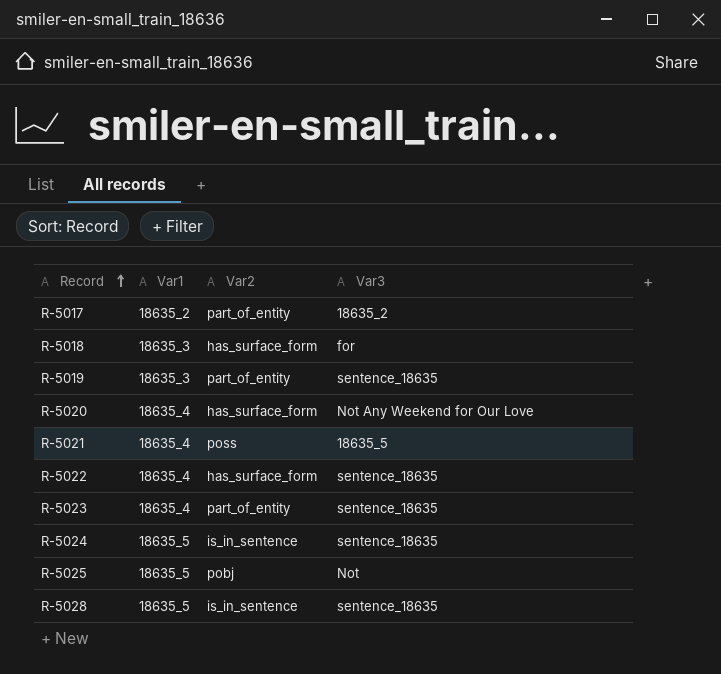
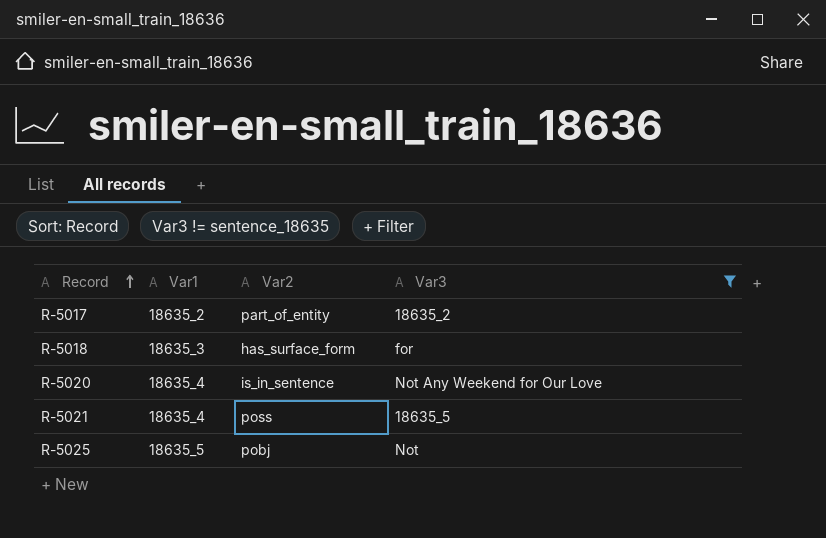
filter: none -> Var3 != sentence_18635
R-5020 | Var2: has_surface_form -> is_in_sentence

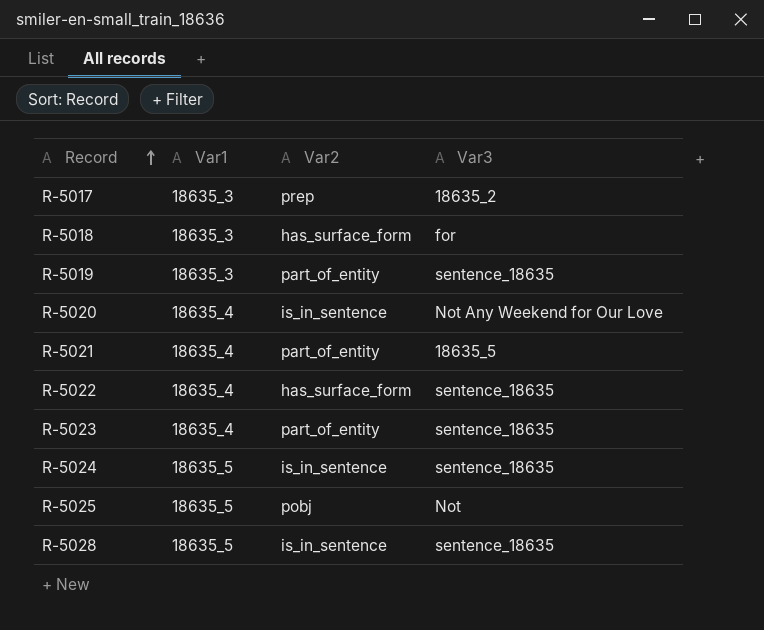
filter: Var3 != sentence_18635 -> none
R-5017 | Var1: 18635_2 -> 18635_3
R-5017 | Var2: part_of_entity -> prep
R-5021 | Var2: poss -> part_of_entity

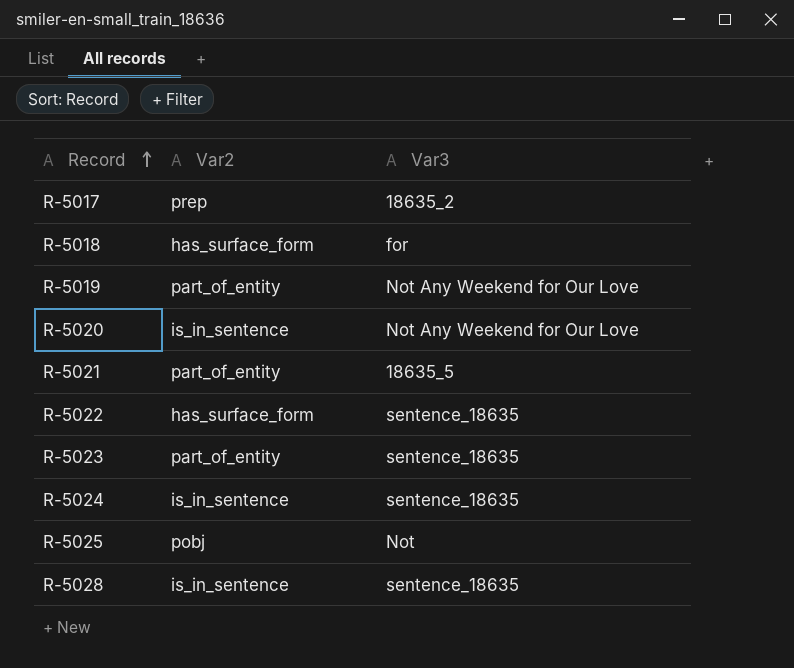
column Var1 | position: 2 -> none
R-5019 | Var3: sentence_18635 -> Not Any Weekend for Our Love

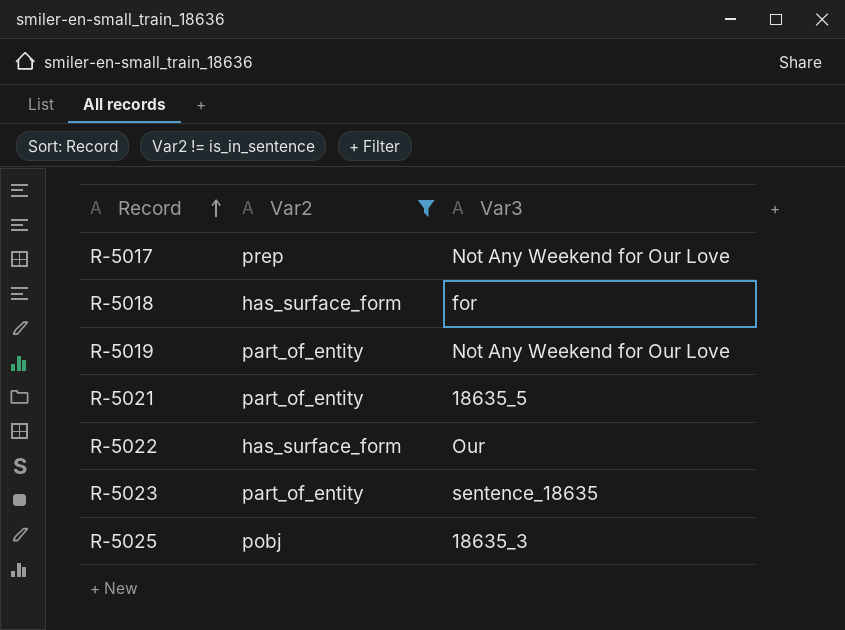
filter: none -> Var2 != is_in_sentence
R-5017 | Var3: 18635_2 -> Not Any Weekend for Our Love
R-5022 | Var3: sentence_18635 -> Our
R-5025 | Var3: Not -> 18635_3

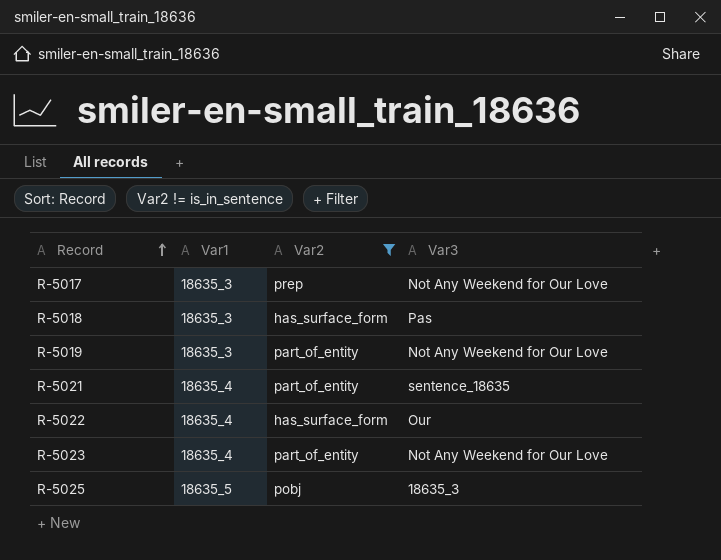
column Var1 | position: none -> 2
R-5018 | Var3: for -> Pas
R-5021 | Var3: 18635_5 -> sentence_18635
R-5023 | Var3: sentence_18635 -> Not Any Weekend for Our Love

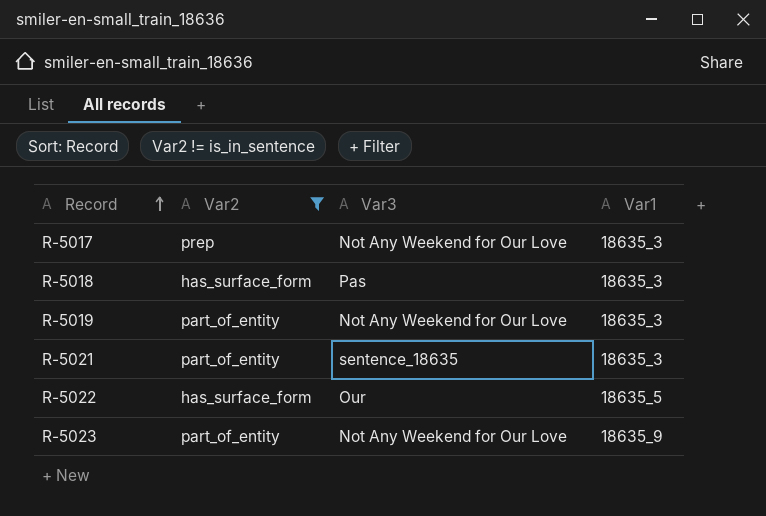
column Var1 | position: 2 -> 4
row R-5025: 18635_5 | pobj | 18635_3 -> none
R-5021 | Var1: 18635_4 -> 18635_3
R-5022 | Var1: 18635_4 -> 18635_5
R-5023 | Var1: 18635_4 -> 18635_9

